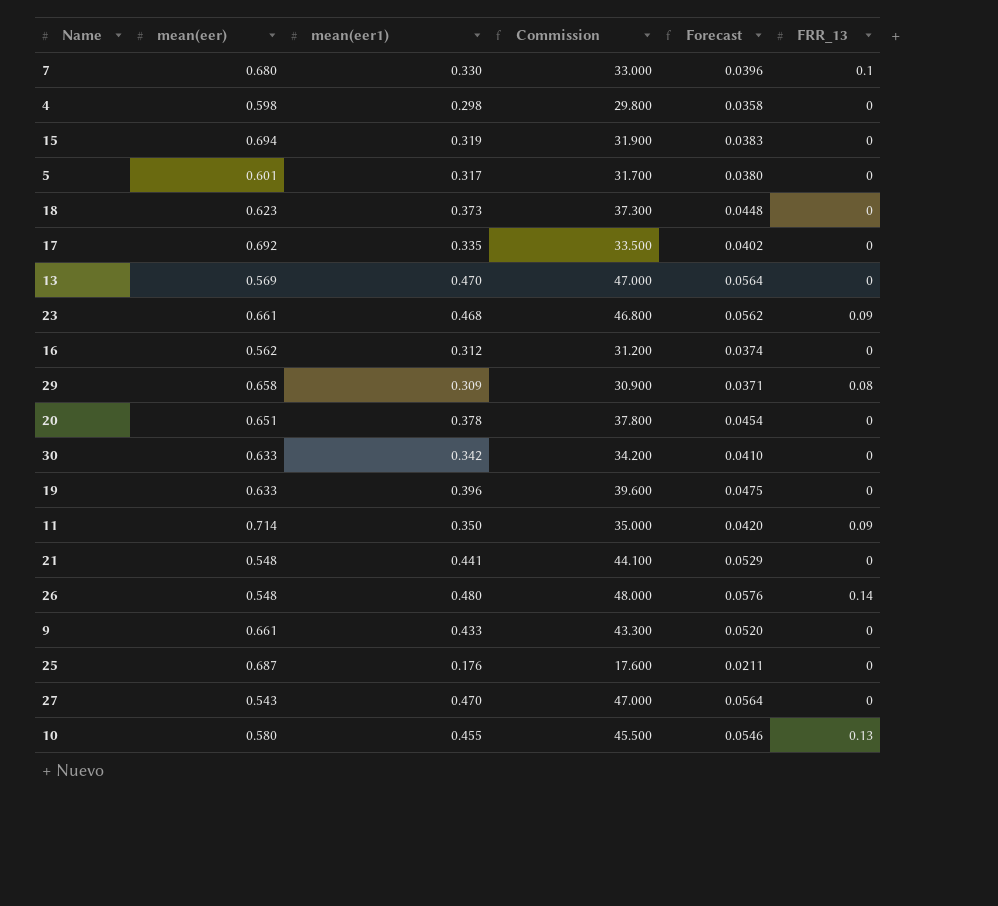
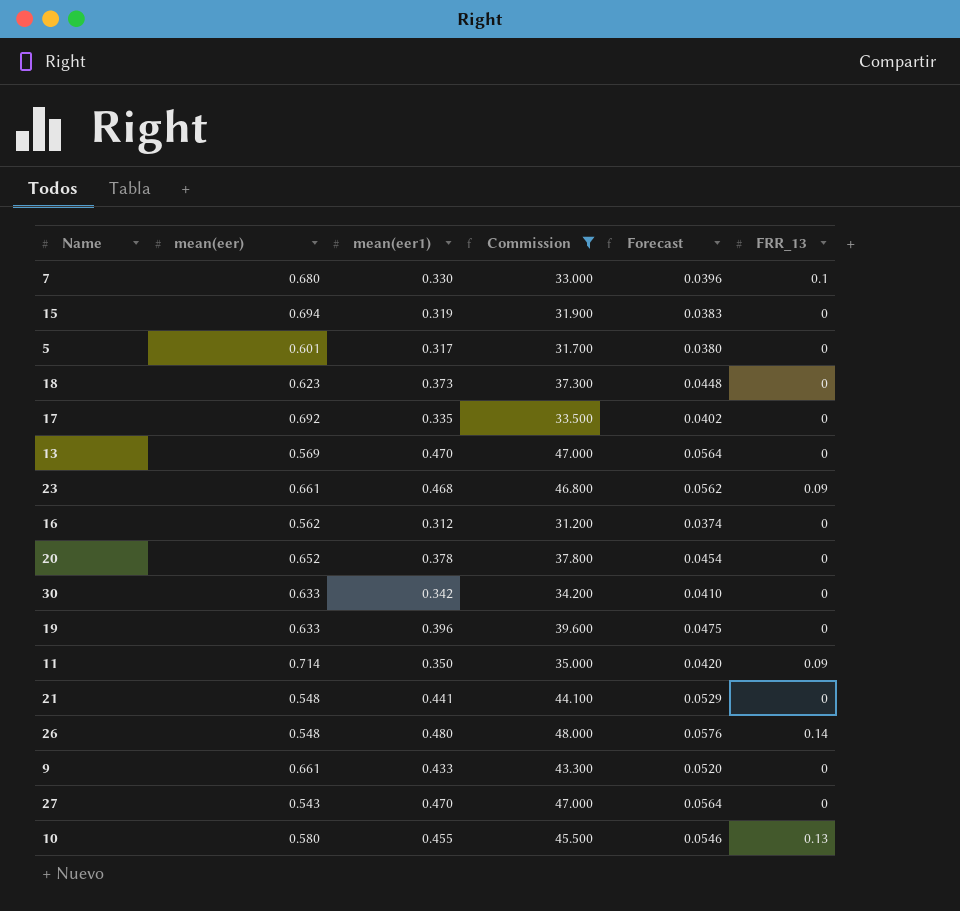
filter: none -> Commission >= 31.200
20 | mean(eer): 0.651 -> 0.652

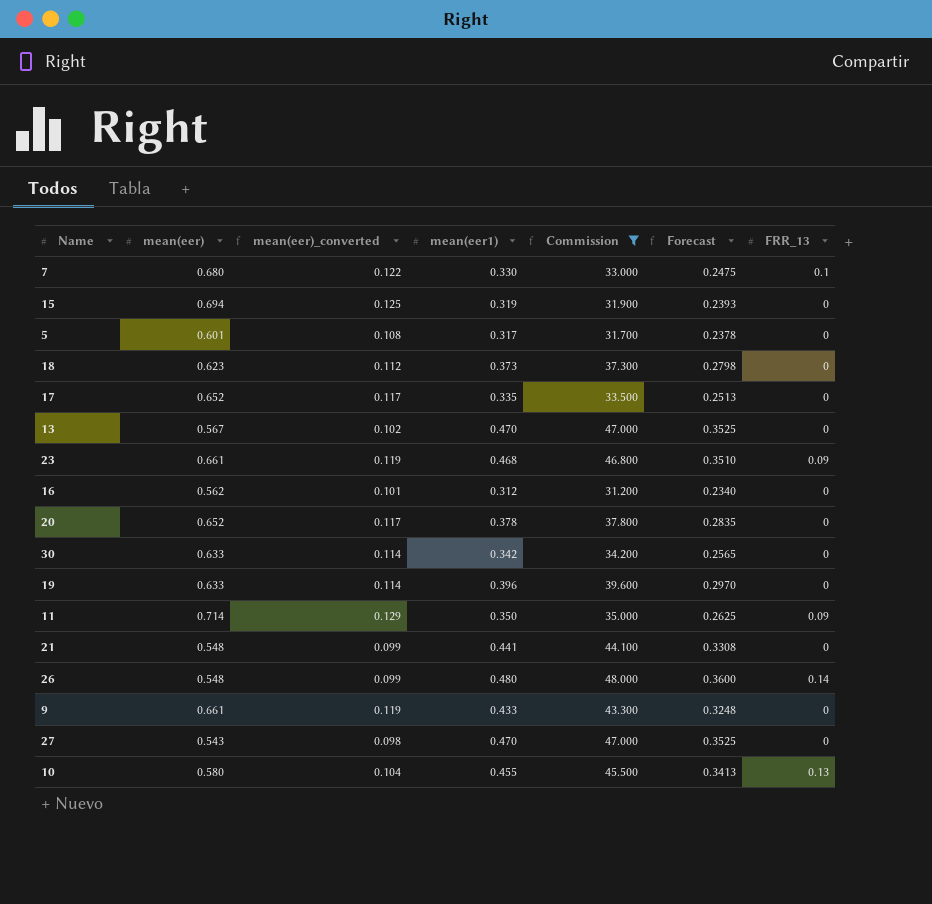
column mean(eer)_converted | formula: none -> [mean(eer)] * 0.18
column Forecast | formula: [mean(eer1)] * 0.12 -> [mean(eer1)] * 0.75
17 | mean(eer): 0.692 -> 0.652
13 | mean(eer): 0.569 -> 0.567

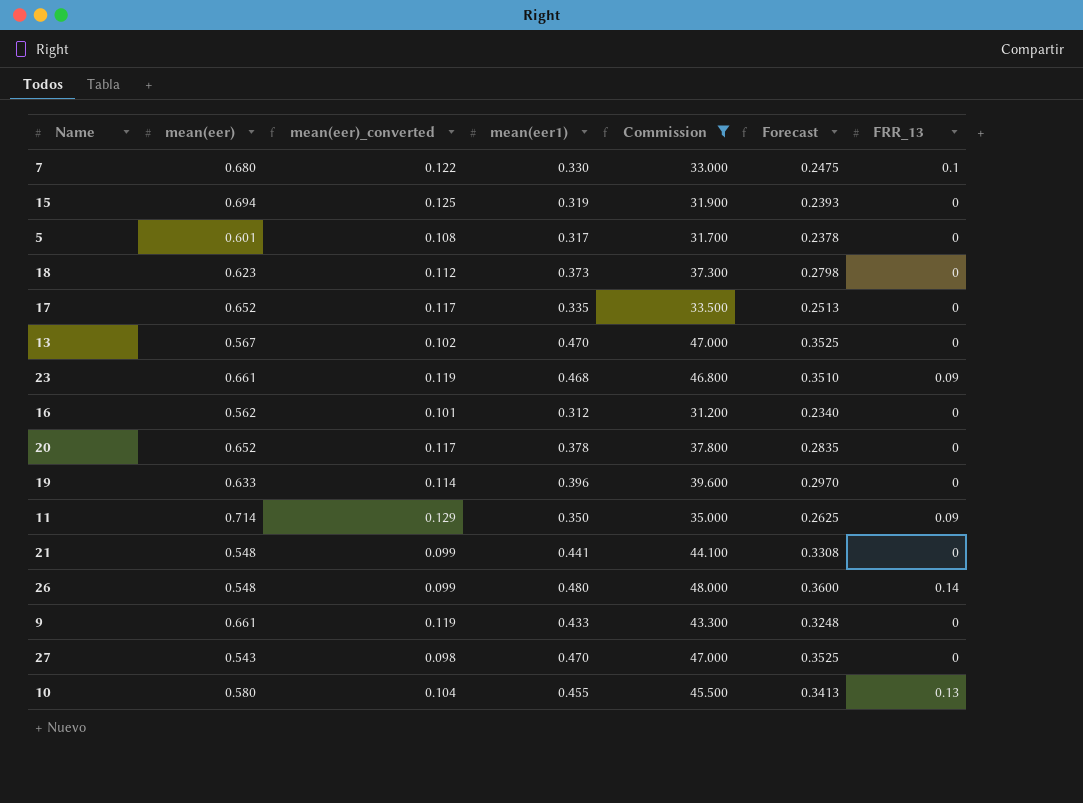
row 30: 0.633 | 0.114 | 0.342 | 34.200 | 0.2565 | 0 -> none

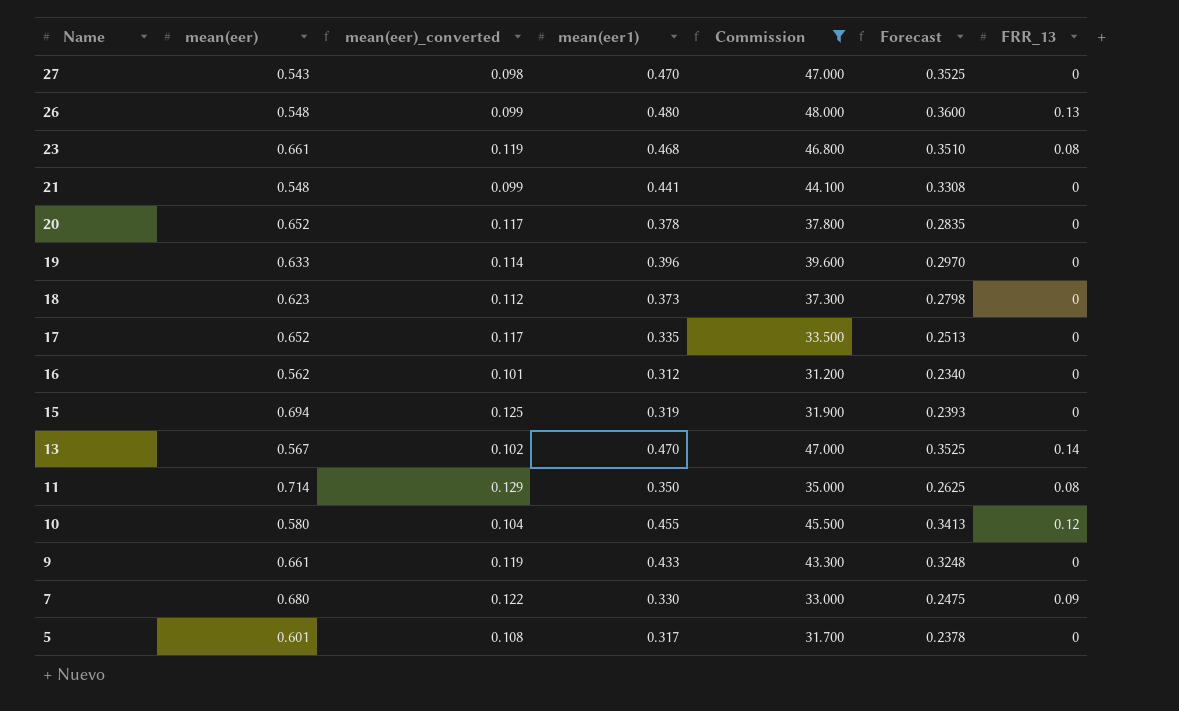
row order: none -> Name descending
26 | FRR_13: 0.14 -> 0.13
23 | FRR_13: 0.09 -> 0.08
13 | FRR_13: 0 -> 0.14
11 | FRR_13: 0.09 -> 0.08
10 | FRR_13: 0.13 -> 0.12
7 | FRR_13: 0.1 -> 0.09

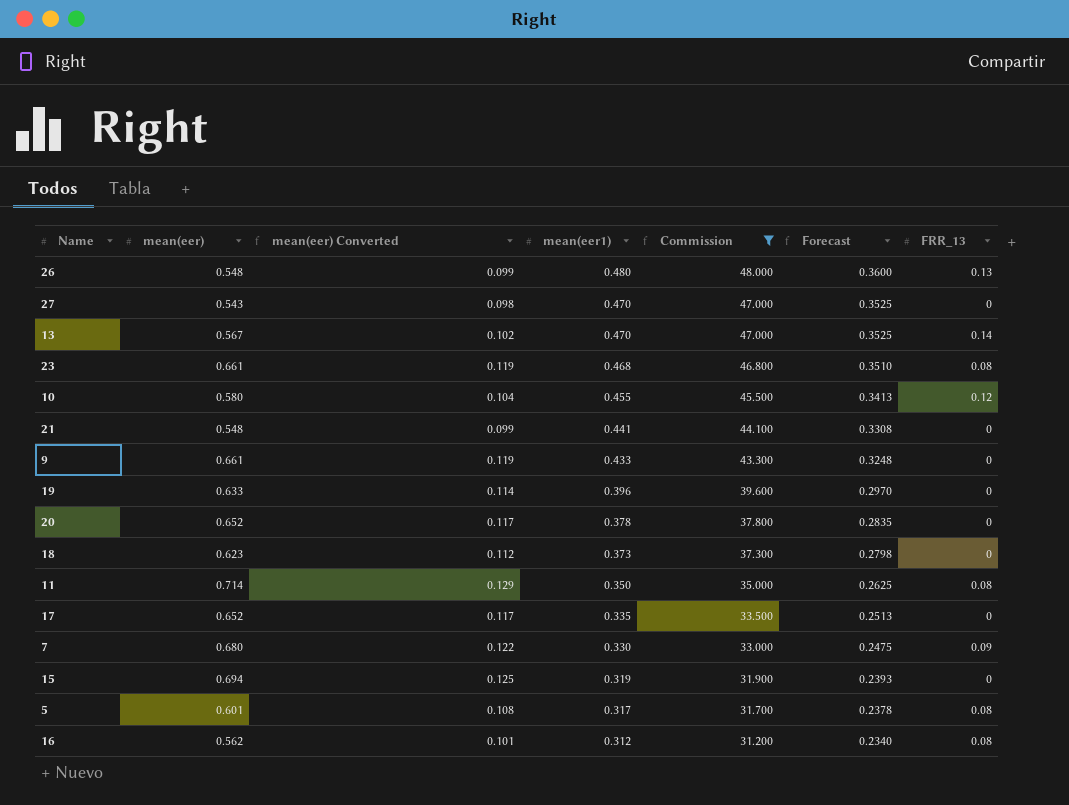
row order: Name descending -> mean(eer1) descending
column name: mean(eer)_converted -> mean(eer) Converted
5 | FRR_13: 0 -> 0.08
16 | FRR_13: 0 -> 0.08

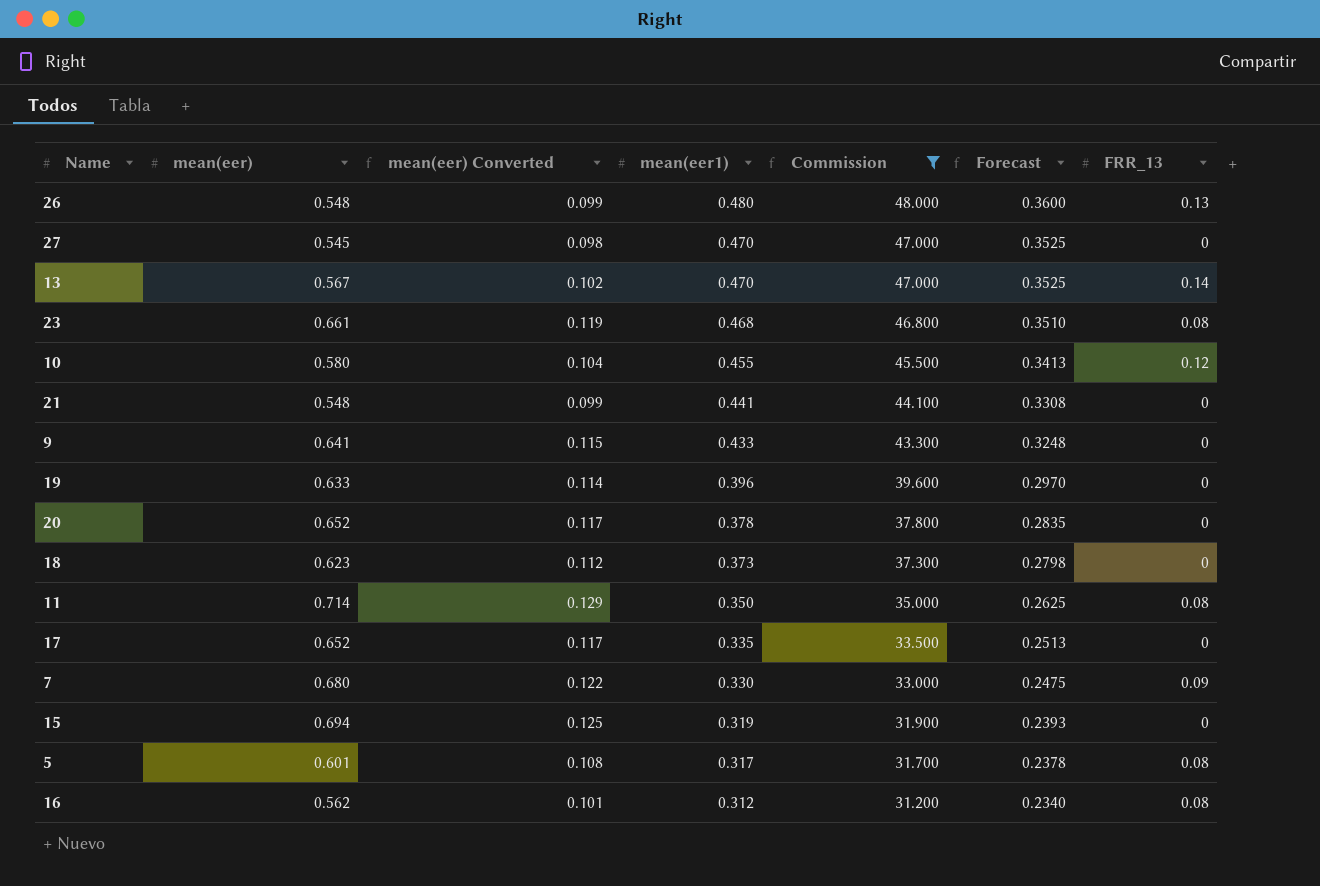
27 | mean(eer): 0.543 -> 0.545
9 | mean(eer): 0.661 -> 0.641
9 | mean(eer) Converted: 0.119 -> 0.115

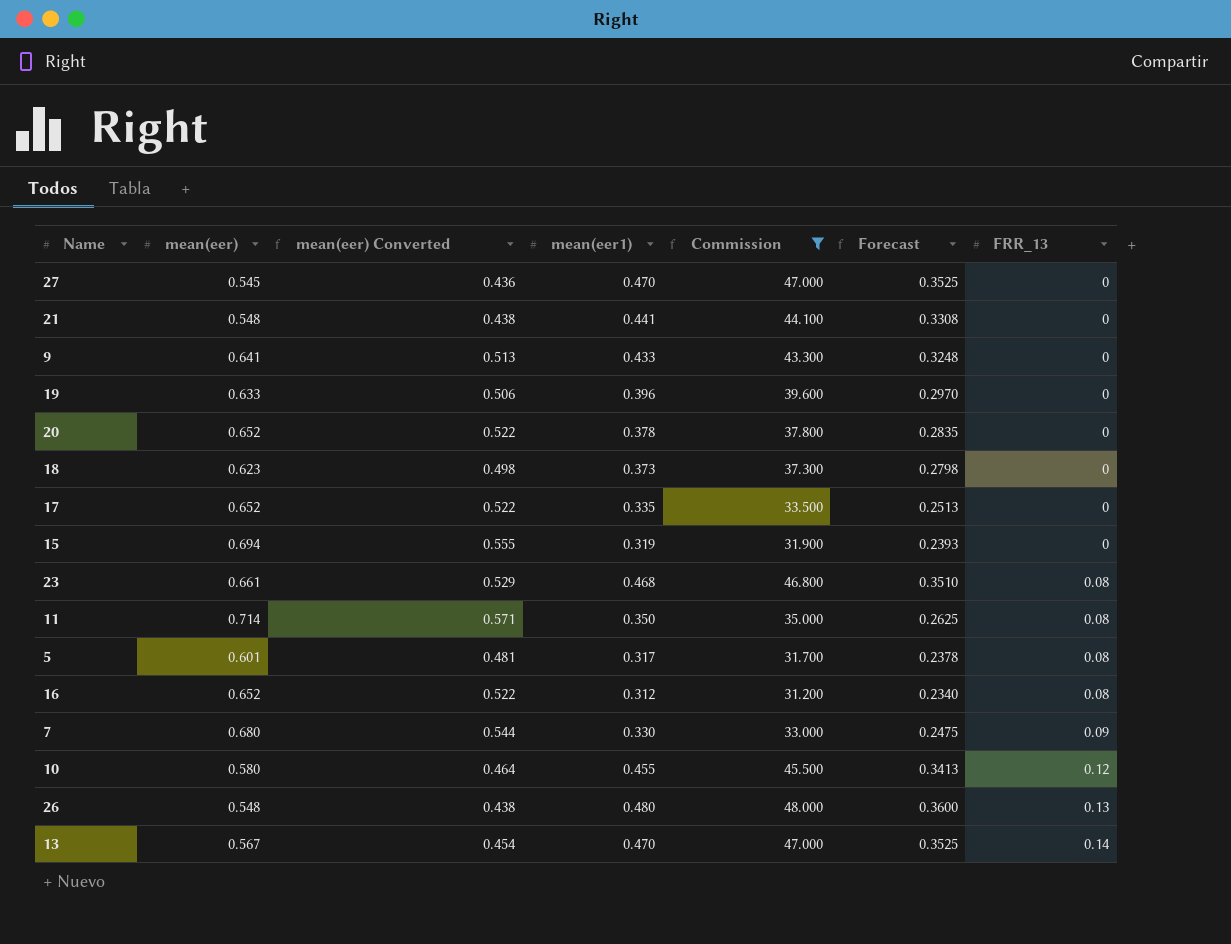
row order: mean(eer1) descending -> FRR_13 ascending
column mean(eer) Converted | formula: [mean(eer)] * 0.18 -> [mean(eer)] * 0.8
16 | mean(eer): 0.562 -> 0.652

